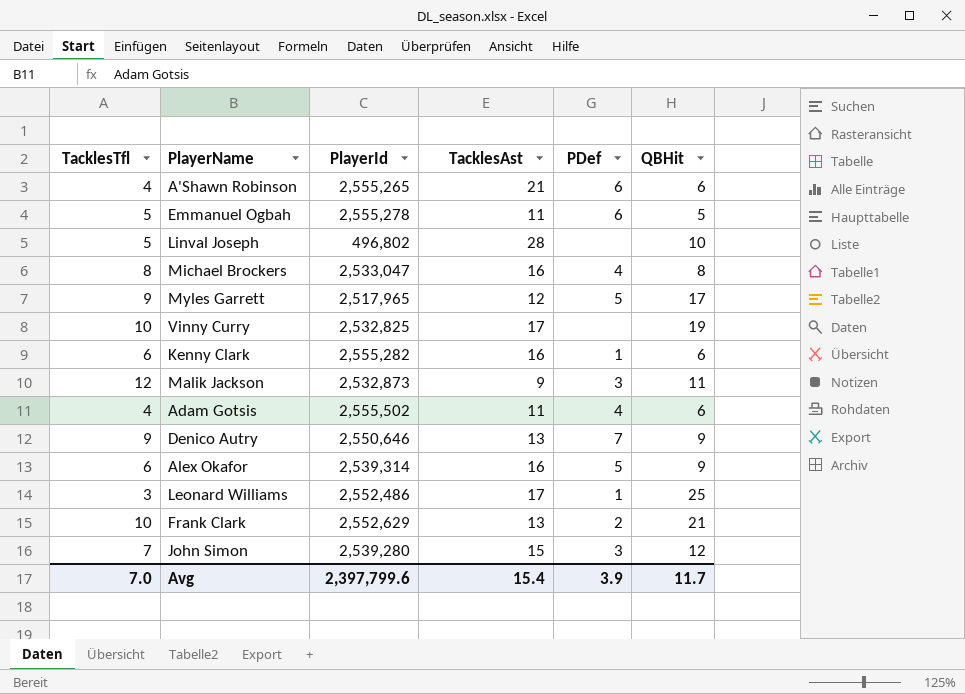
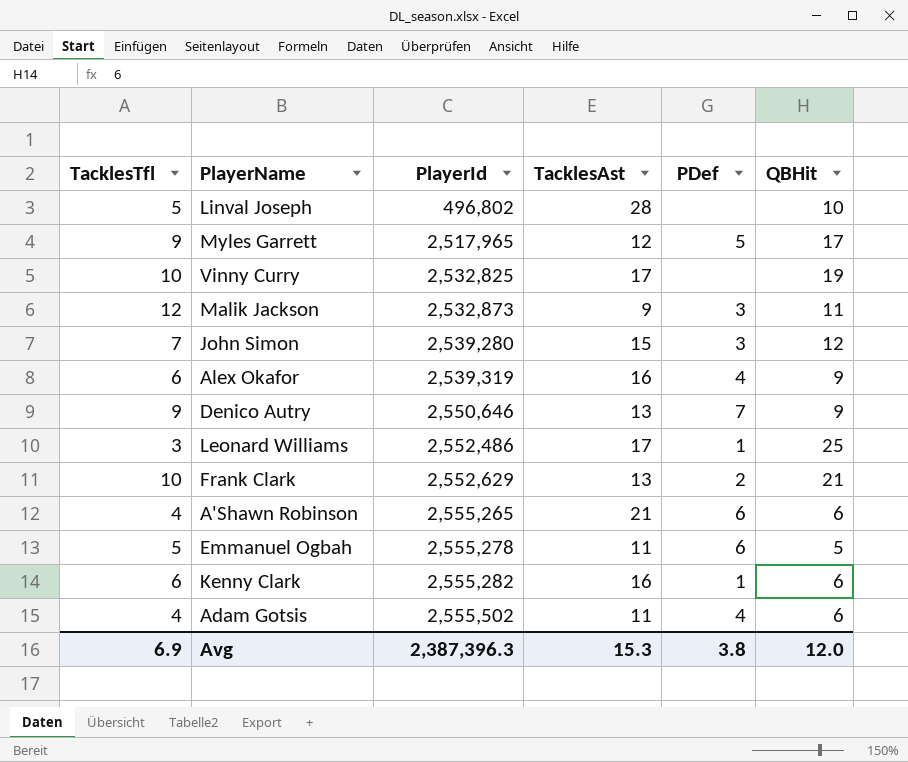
row order: none -> PlayerId ascending
row Michael Brockers: 8 | 2,533,047 | 16 | 4 | 8 -> none
Alex Okafor | PlayerId: 2,539,314 -> 2,539,319
Alex Okafor | PDef: 5 -> 4
Avg | TacklesTfl: 7.0 -> 6.9
Avg | PlayerId: 2,397,799.6 -> 2,387,396.3
Avg | TacklesAst: 15.4 -> 15.3
Avg | PDef: 3.9 -> 3.8
Avg | QBHit: 11.7 -> 12.0

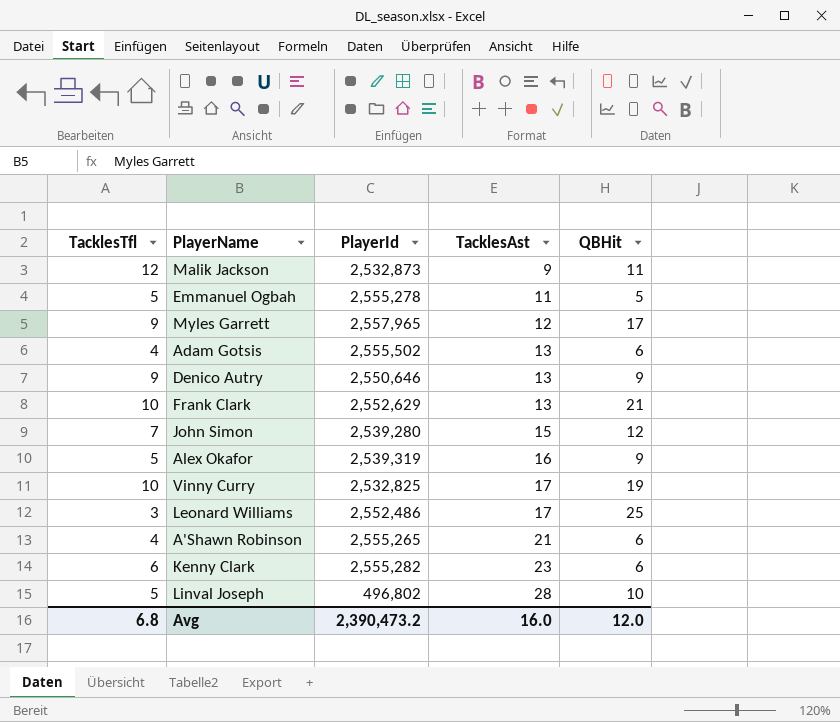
row order: PlayerId ascending -> TacklesAst ascending
column PDef | position: 5 -> none
Myles Garrett | PlayerId: 2,517,965 -> 2,557,965
Adam Gotsis | TacklesAst: 11 -> 13
Alex Okafor | TacklesTfl: 6 -> 5
Kenny Clark | TacklesAst: 16 -> 23
Avg | TacklesTfl: 6.9 -> 6.8
Avg | PlayerId: 2,387,396.3 -> 2,390,473.2
Avg | TacklesAst: 15.3 -> 16.0

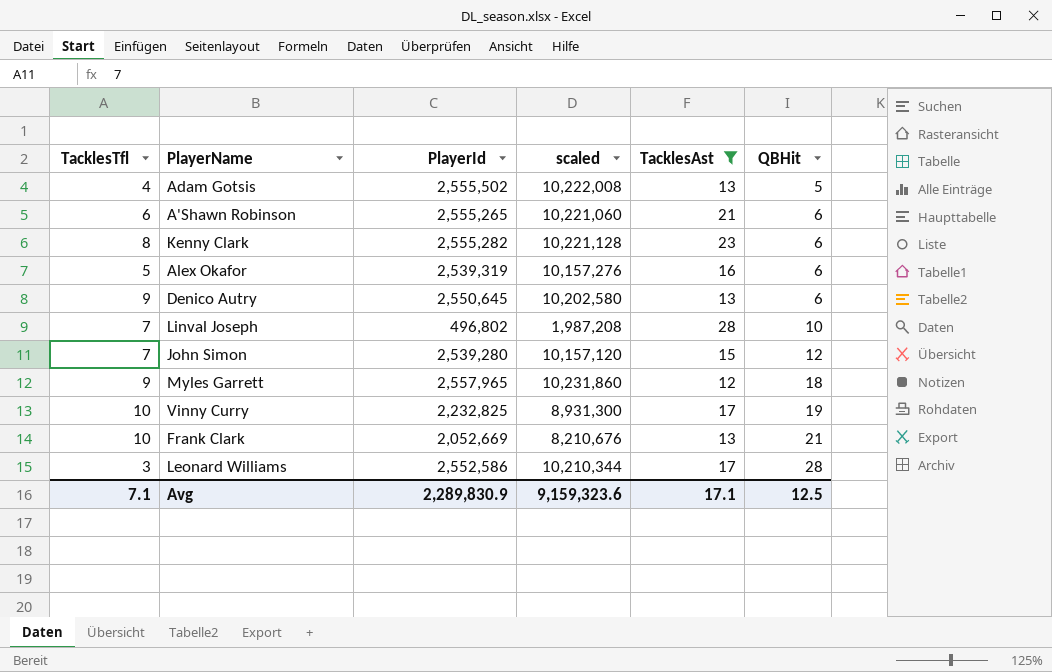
filter: none -> TacklesAst >= 12
row order: TacklesAst ascending -> QBHit ascending
column scaled | formula: none -> [PlayerId] * 4
Adam Gotsis | QBHit: 6 -> 5
A'Shawn Robinson | TacklesTfl: 4 -> 6
Kenny Clark | TacklesTfl: 6 -> 8
Alex Okafor | QBHit: 9 -> 6
Denico Autry | PlayerId: 2,550,646 -> 2,550,645
Denico Autry | QBHit: 9 -> 6
Linval Joseph | TacklesTfl: 5 -> 7
Myles Garrett | QBHit: 17 -> 18
Vinny Curry | PlayerId: 2,532,825 -> 2,232,825
Frank Clark | PlayerId: 2,552,629 -> 2,052,669
Leonard Williams | PlayerId: 2,552,486 -> 2,552,586
Leonard Williams | QBHit: 25 -> 28
Avg | TacklesTfl: 6.8 -> 7.1
Avg | PlayerId: 2,390,473.2 -> 2,289,830.9
Avg | TacklesAst: 16.0 -> 17.1
Avg | QBHit: 12.0 -> 12.5

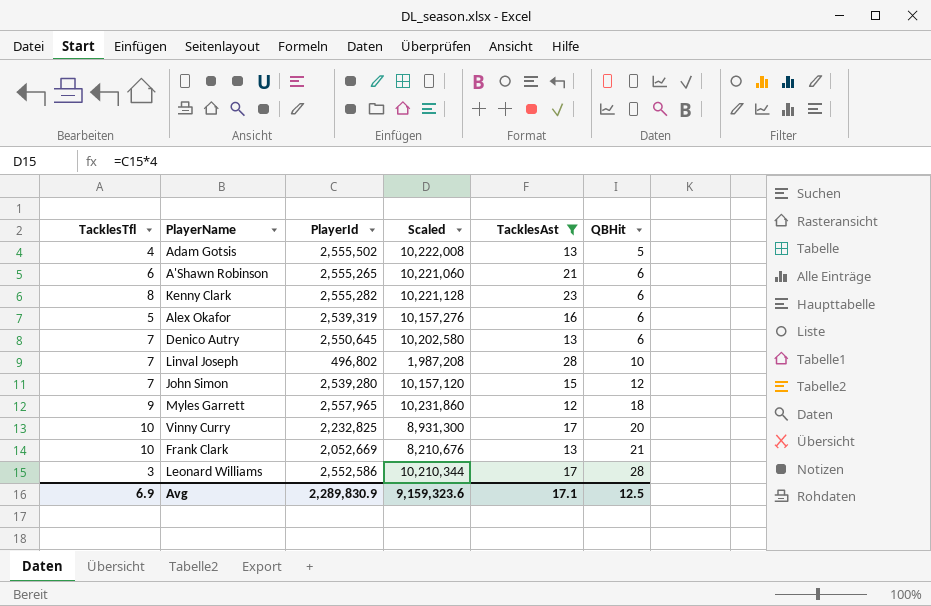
column name: scaled -> Scaled
Denico Autry | TacklesTfl: 9 -> 7
Vinny Curry | QBHit: 19 -> 20
Avg | TacklesTfl: 7.1 -> 6.9

